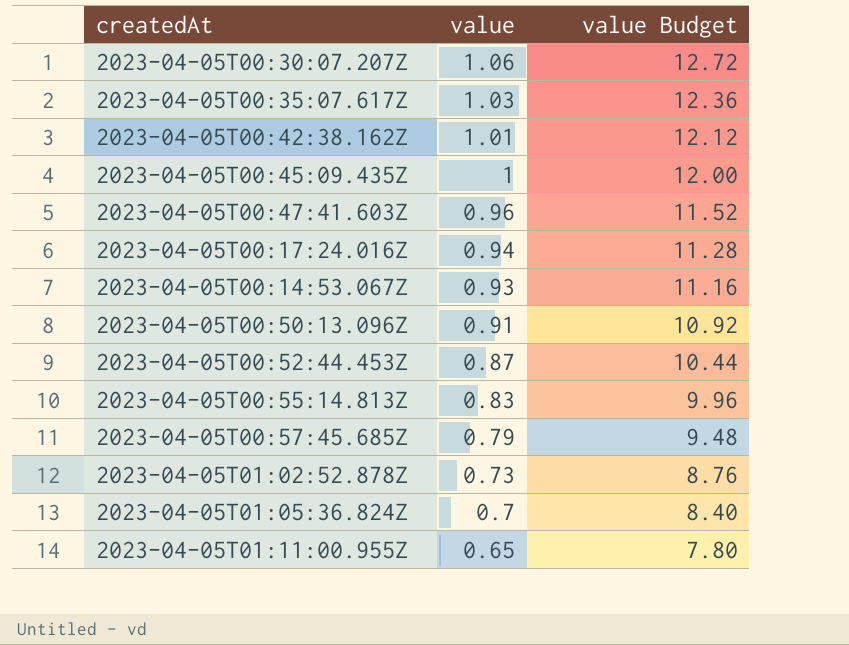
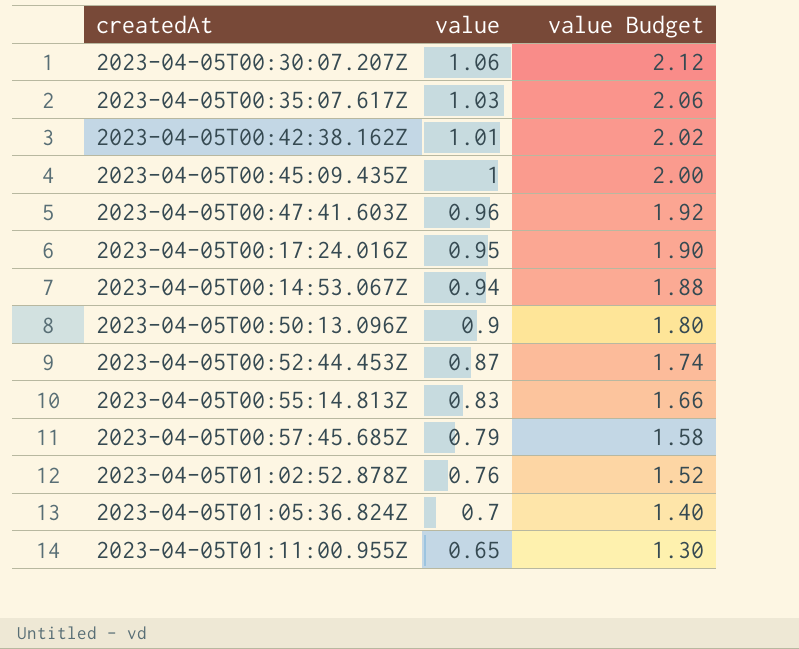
column value Budget | formula: [value] * 12 -> [value] * 2
2023-04-05T00:17:24.016Z | value: 0.94 -> 0.95
2023-04-05T00:14:53.067Z | value: 0.93 -> 0.94
2023-04-05T00:50:13.096Z | value: 0.91 -> 0.9
2023-04-05T01:02:52.878Z | value: 0.73 -> 0.76

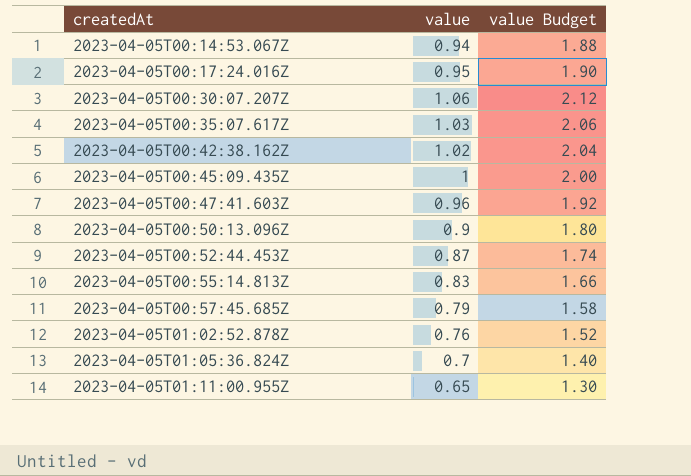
row order: value descending -> createdAt ascending
2023-04-05T00:42:38.162Z | value: 1.01 -> 1.02
2023-04-05T00:42:38.162Z | value Budget: 2.02 -> 2.04

